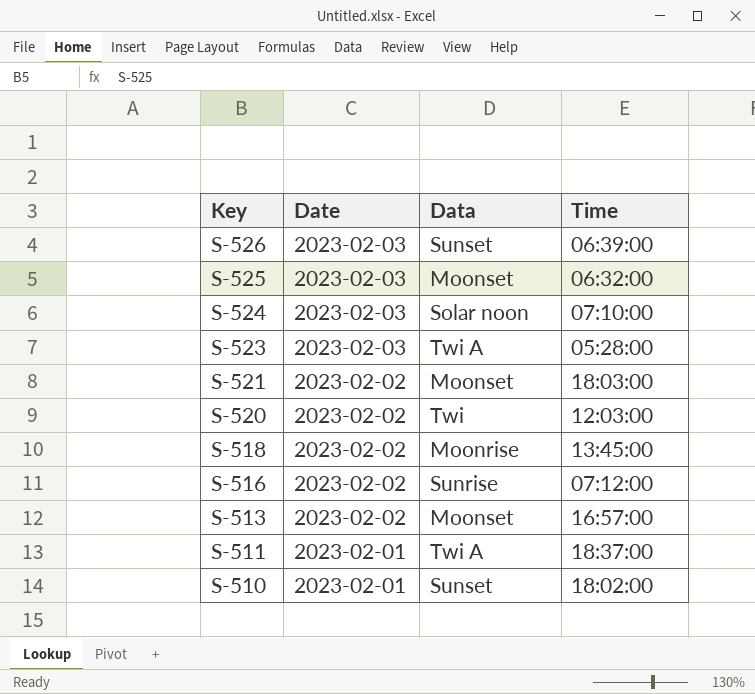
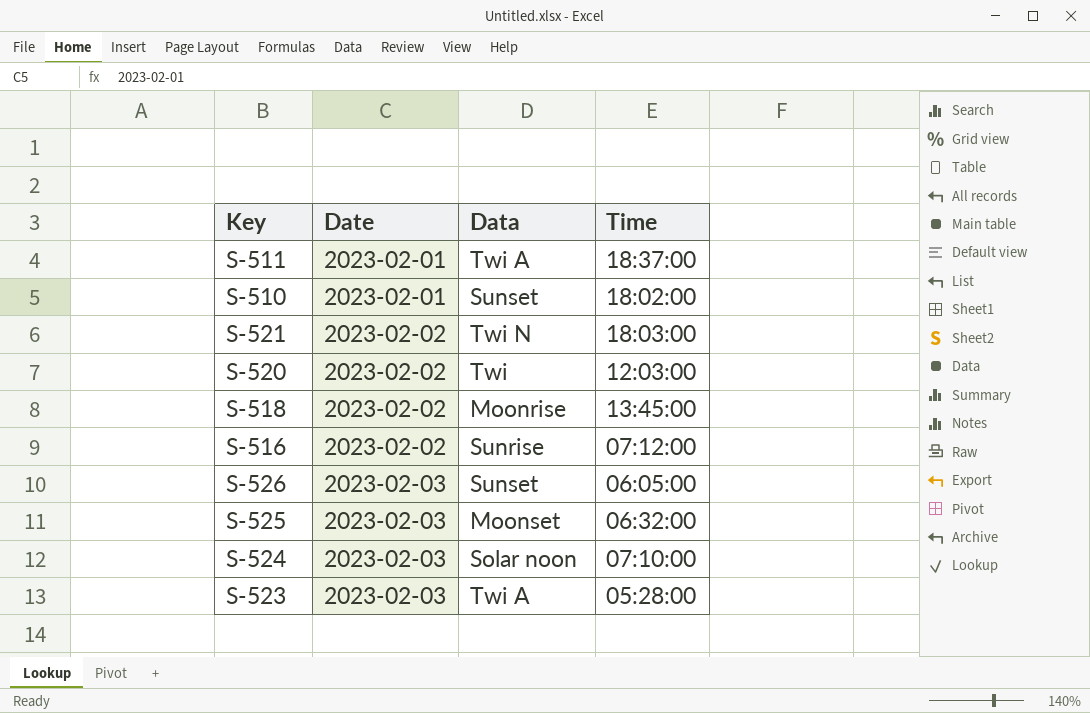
row order: Key descending -> Date ascending
row S-513: 2023-02-02 | Moonset | 16:57:00 -> none
S-521 | Data: Moonset -> Twi N
S-526 | Time: 06:39:00 -> 06:05:00

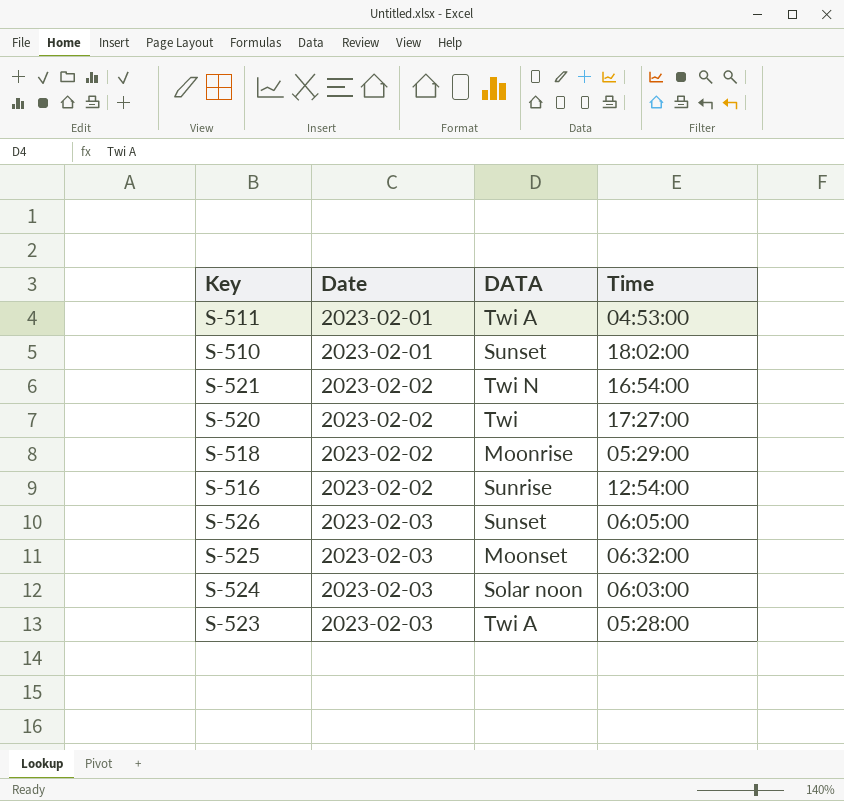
column name: Data -> DATA
S-511 | Time: 18:37:00 -> 04:53:00
S-521 | Time: 18:03:00 -> 16:54:00
S-520 | Time: 12:03:00 -> 17:27:00
S-518 | Time: 13:45:00 -> 05:29:00
S-516 | Time: 07:12:00 -> 12:54:00
S-524 | Time: 07:10:00 -> 06:03:00

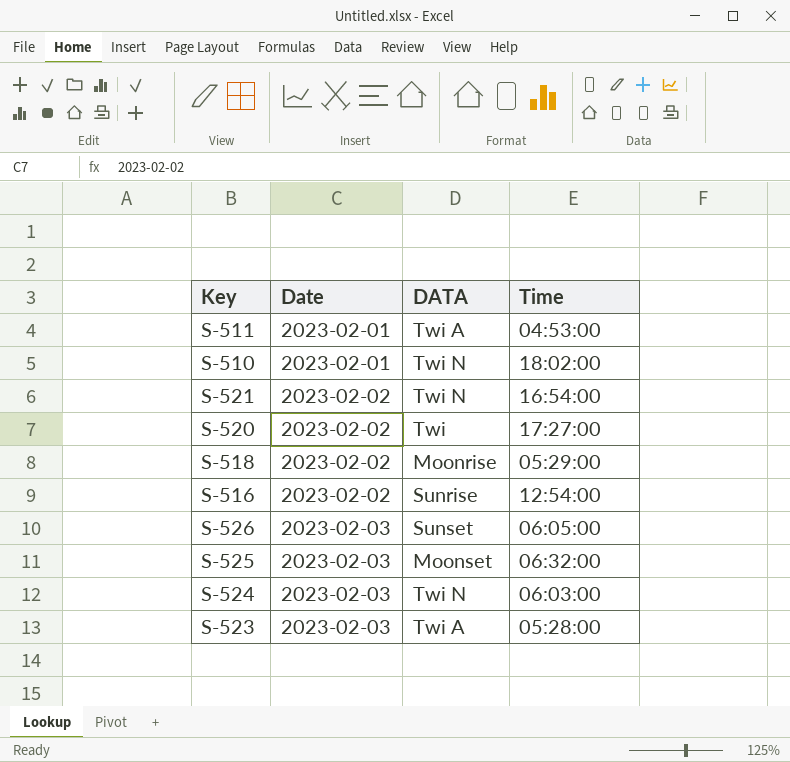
S-510 | DATA: Sunset -> Twi N
S-524 | DATA: Solar noon -> Twi N

